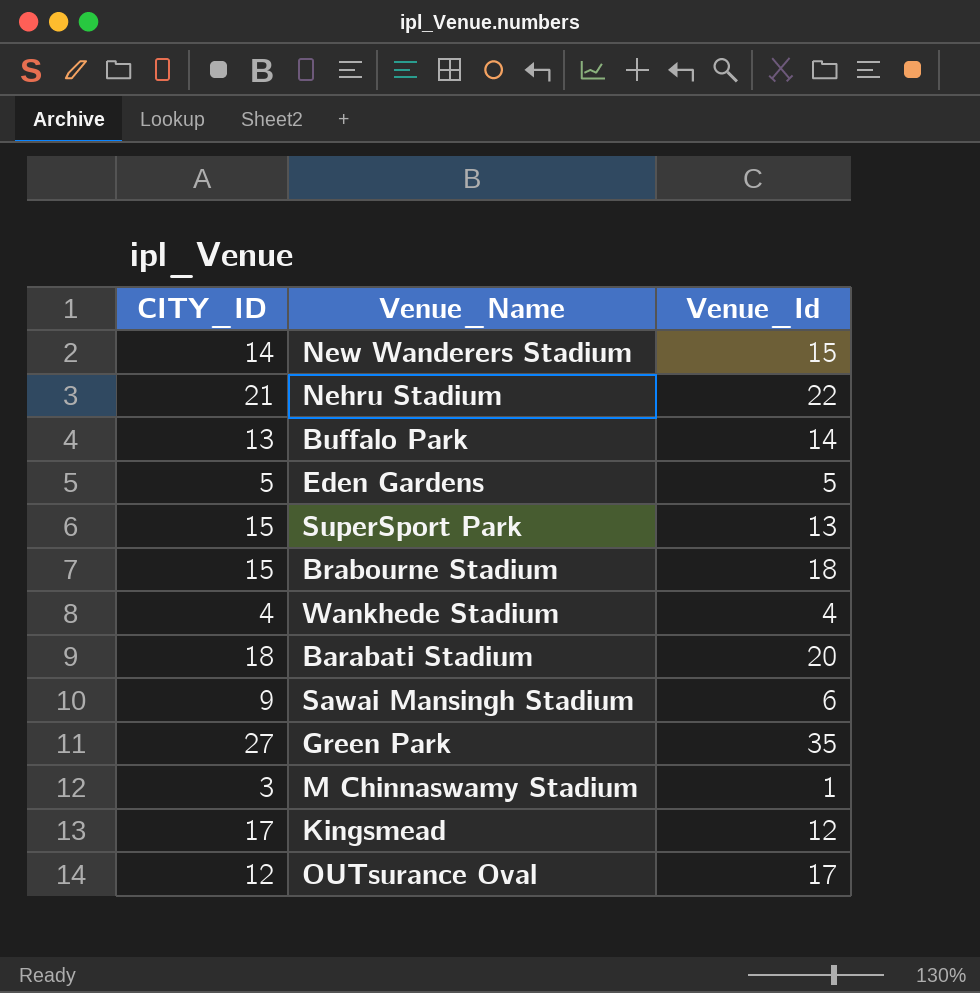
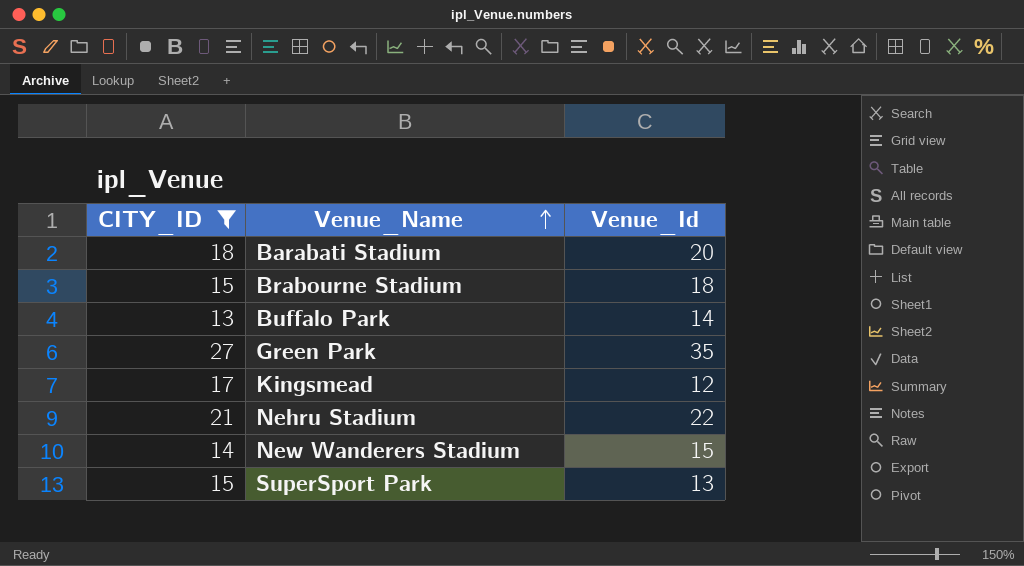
filter: none -> CITY_ID >= 13
row order: none -> Venue_Name ascending

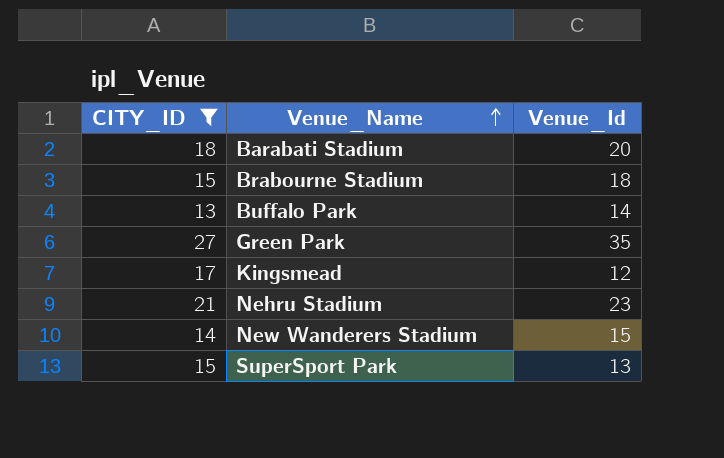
Nehru Stadium | Venue_Id: 22 -> 23

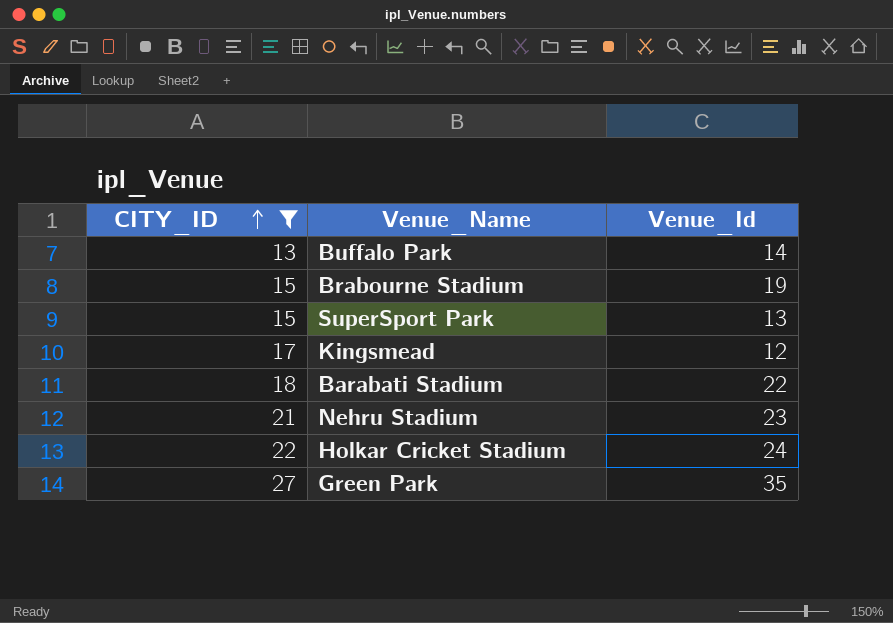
row order: Venue_Name ascending -> CITY_ID ascending
row New Wanderers Stadium: 14 | 15 -> none
Brabourne Stadium | Venue_Id: 18 -> 19
Barabati Stadium | Venue_Id: 20 -> 22
row Holkar Cricket Stadium: none -> 22 | 24

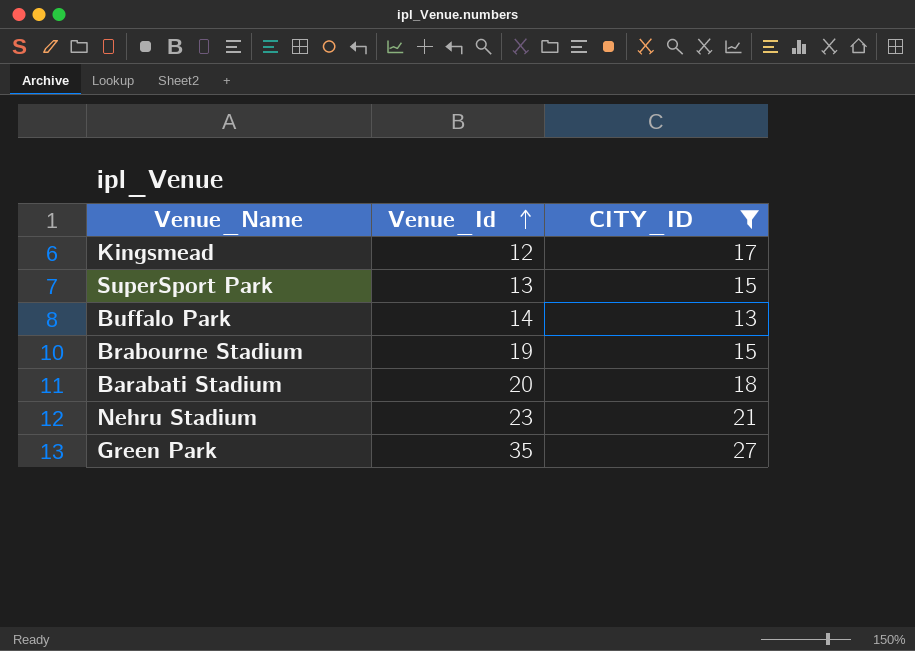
row order: CITY_ID ascending -> Venue_Id ascending
column CITY_ID | position: 1 -> 3
row Holkar Cricket Stadium: 22 | 24 -> none
Barabati Stadium | Venue_Id: 22 -> 20

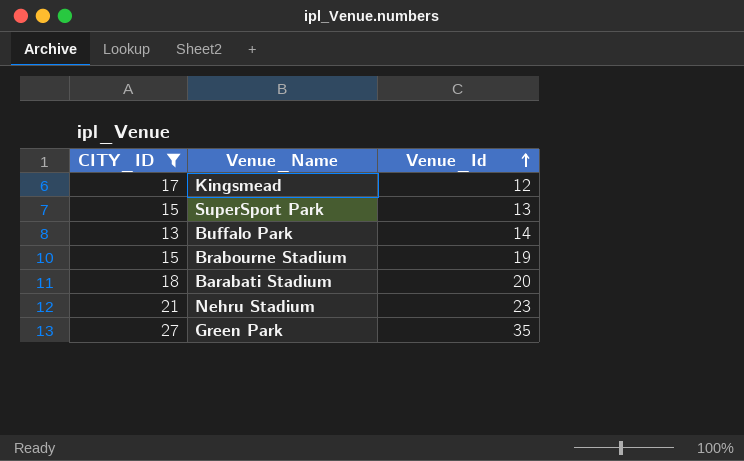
column CITY_ID | position: 3 -> 1

